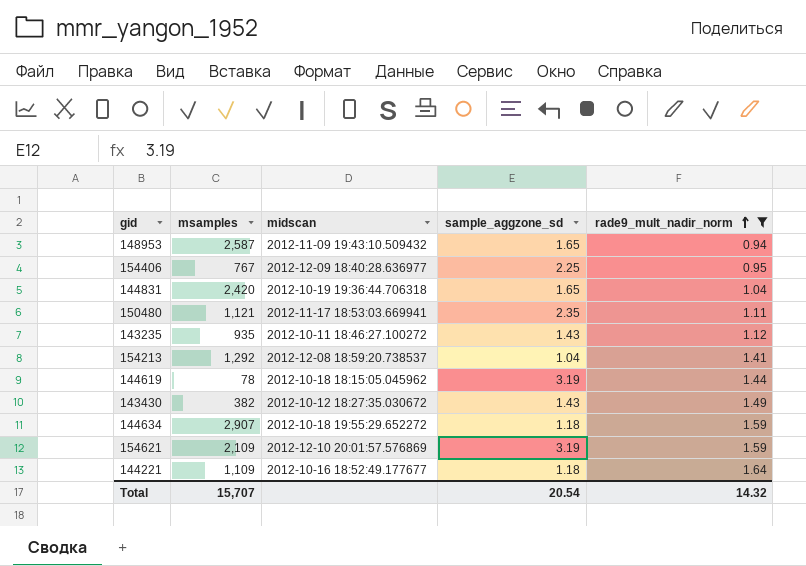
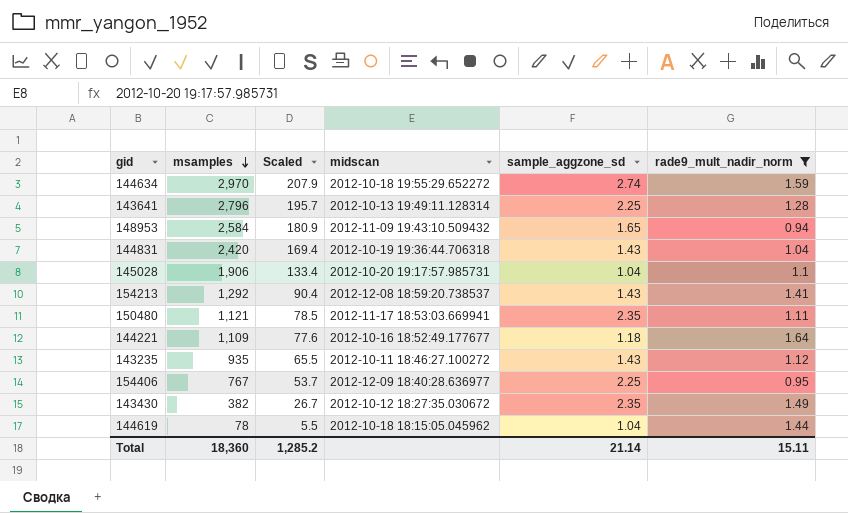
row order: rade9_mult_nadir_norm ascending -> msamples descending
column Scaled | formula: none -> [msamples] * 0.07
row 154621: 2,109 | 2012-12-10 20:01:57.576869 | 3.19 | 1.59 -> none
144634 | msamples: 2,907 -> 2,970
144634 | sample_aggzone_sd: 1.18 -> 2.74
row 143641: none -> 2,796 | 195.7 | 2012-10-13 19:49:11.128314 | 2.25 | 1.28
148953 | msamples: 2,587 -> 2,584
144831 | sample_aggzone_sd: 1.65 -> 1.43
row 145028: none -> 1,906 | 133.4 | 2012-10-20 19:17:57.985731 | 1.04 | 1.1
154213 | sample_aggzone_sd: 1.04 -> 1.43
143430 | sample_aggzone_sd: 1.43 -> 2.35
144619 | sample_aggzone_sd: 3.19 -> 1.04
Total | msamples: 15,707 -> 18,360
Total | sample_aggzone_sd: 20.54 -> 21.14
Total | rade9_mult_nadir_norm: 14.32 -> 15.11

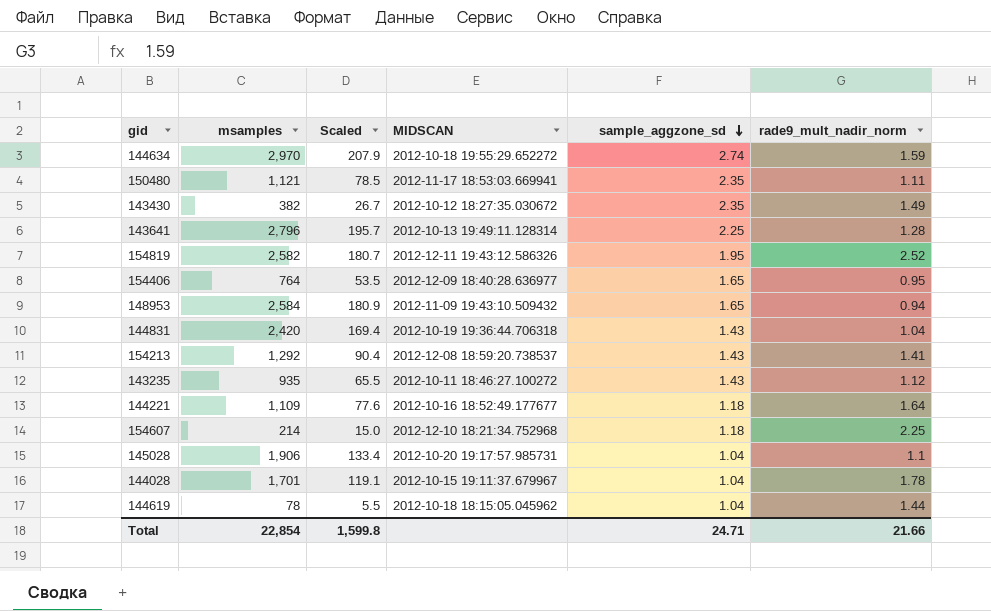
filter: rade9_mult_nadir_norm <= 1.64 -> none
row order: msamples descending -> sample_aggzone_sd descending
column name: midscan -> MIDSCAN
154406 | msamples: 767 -> 764
154406 | Scaled: 53.7 -> 53.5
154406 | sample_aggzone_sd: 2.25 -> 1.65
Total | msamples: 18,360 -> 22,854
Total | Scaled: 1,285.2 -> 1,599.8
Total | sample_aggzone_sd: 21.14 -> 24.71
Total | rade9_mult_nadir_norm: 15.11 -> 21.66

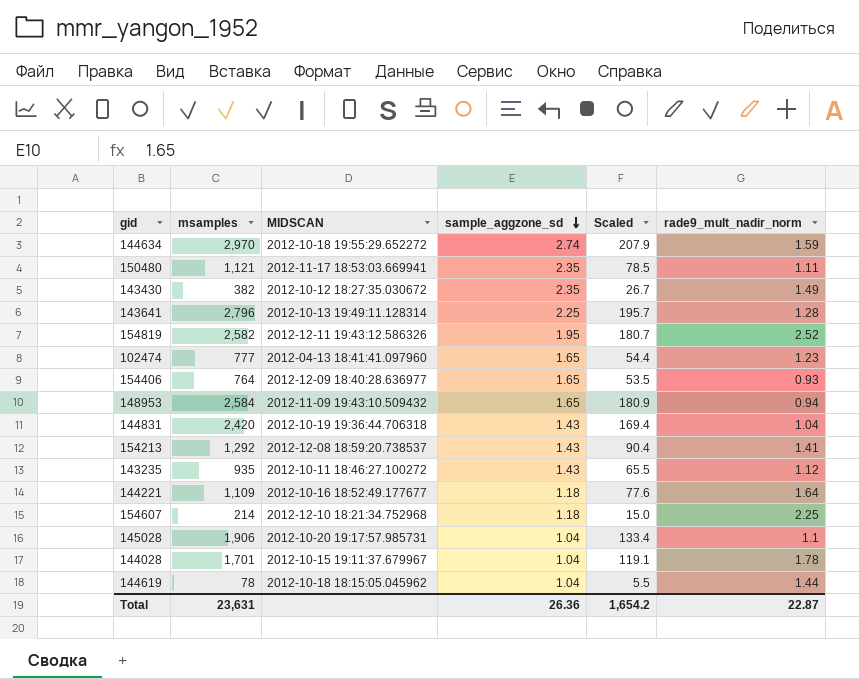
column Scaled | position: 3 -> 5
row 102474: none -> 777 | 2012-04-13 18:41:41.097960 | 1.65 | 54.4 | 1.23
154406 | rade9_mult_nadir_norm: 0.95 -> 0.93
Total | msamples: 22,854 -> 23,631
Total | sample_aggzone_sd: 24.71 -> 26.36
Total | Scaled: 1,599.8 -> 1,654.2
Total | rade9_mult_nadir_norm: 21.66 -> 22.87

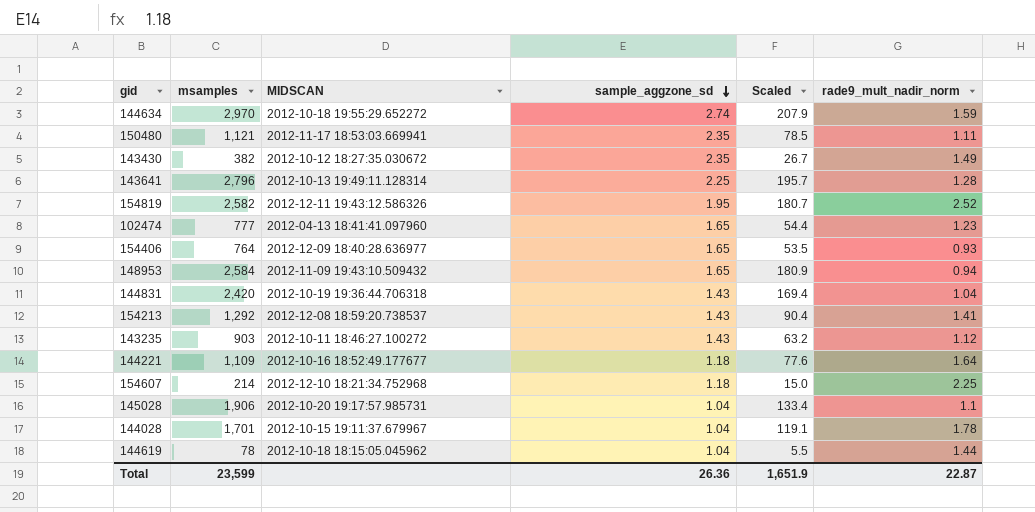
143235 | msamples: 935 -> 903
143235 | Scaled: 65.5 -> 63.2
Total | msamples: 23,631 -> 23,599
Total | Scaled: 1,654.2 -> 1,651.9

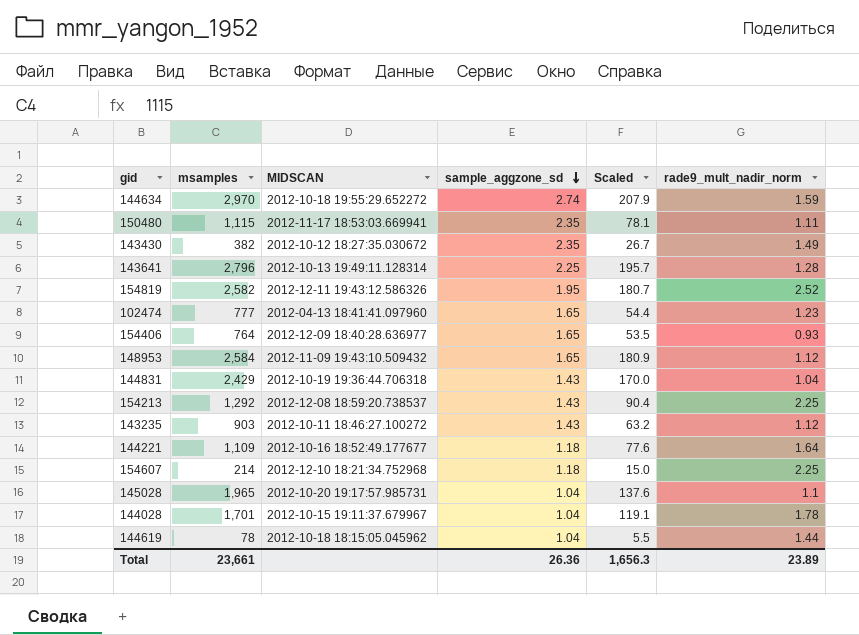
150480 | msamples: 1,121 -> 1,115
150480 | Scaled: 78.5 -> 78.1
148953 | rade9_mult_nadir_norm: 0.94 -> 1.12
144831 | msamples: 2,420 -> 2,429
144831 | Scaled: 169.4 -> 170.0
154213 | rade9_mult_nadir_norm: 1.41 -> 2.25
145028 | msamples: 1,906 -> 1,965
145028 | Scaled: 133.4 -> 137.6
Total | msamples: 23,599 -> 23,661
Total | Scaled: 1,651.9 -> 1,656.3
Total | rade9_mult_nadir_norm: 22.87 -> 23.89

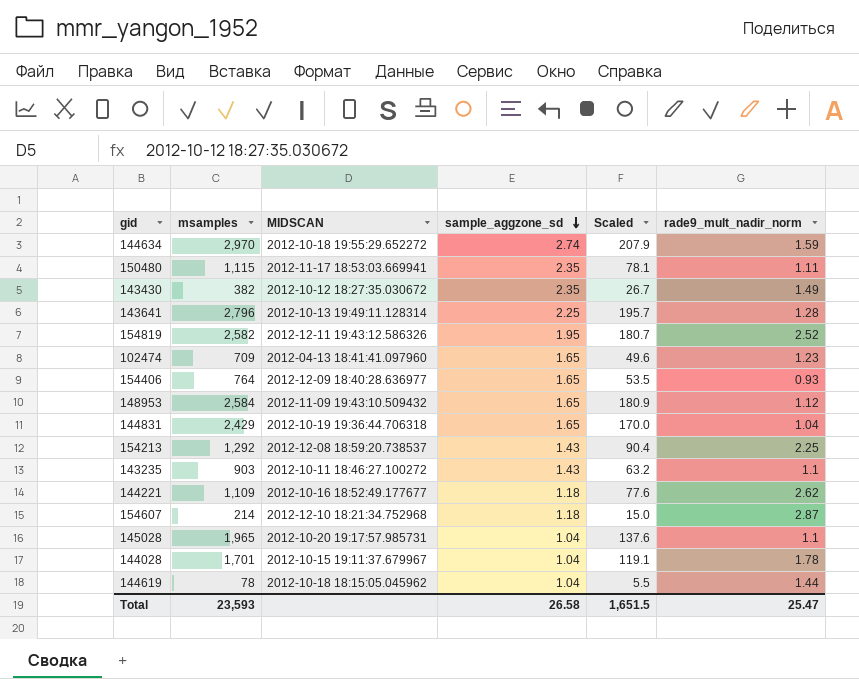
102474 | msamples: 777 -> 709
102474 | Scaled: 54.4 -> 49.6
144831 | sample_aggzone_sd: 1.43 -> 1.65
143235 | rade9_mult_nadir_norm: 1.12 -> 1.1
144221 | rade9_mult_nadir_norm: 1.64 -> 2.62
154607 | rade9_mult_nadir_norm: 2.25 -> 2.87
Total | msamples: 23,661 -> 23,593
Total | sample_aggzone_sd: 26.36 -> 26.58
Total | Scaled: 1,656.3 -> 1,651.5
Total | rade9_mult_nadir_norm: 23.89 -> 25.47

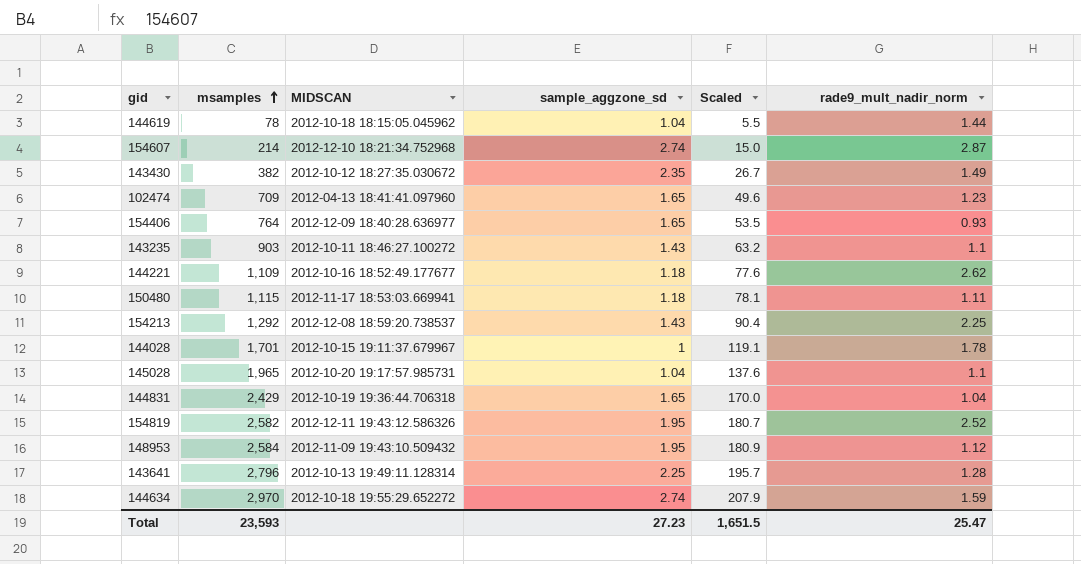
row order: sample_aggzone_sd descending -> msamples ascending
154607 | sample_aggzone_sd: 1.18 -> 2.74
150480 | sample_aggzone_sd: 2.35 -> 1.18
144028 | sample_aggzone_sd: 1.04 -> 1
148953 | sample_aggzone_sd: 1.65 -> 1.95
Total | sample_aggzone_sd: 26.58 -> 27.23

